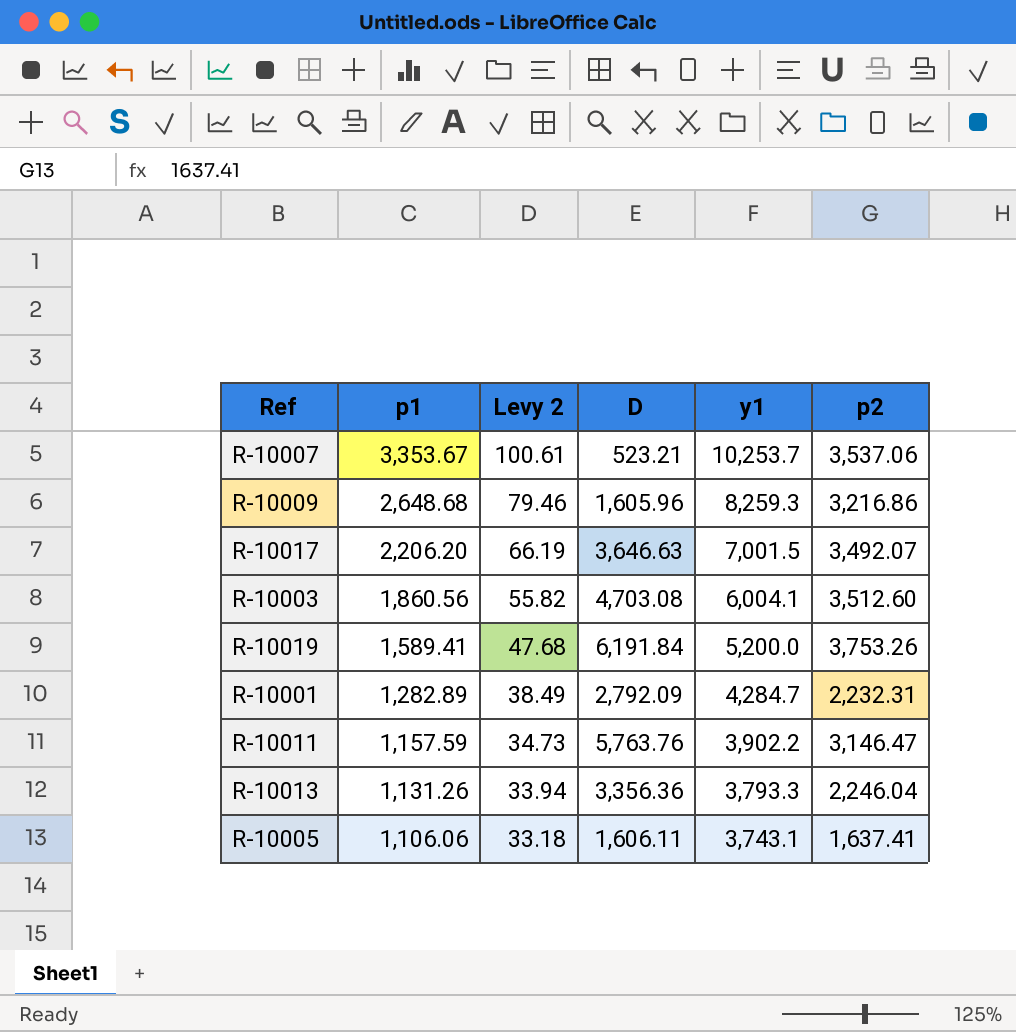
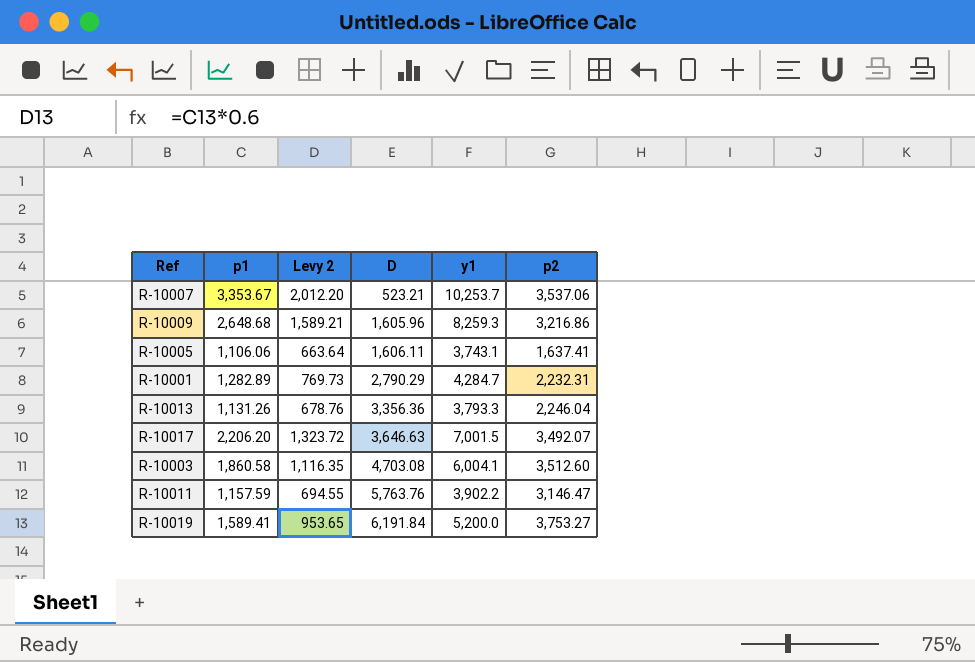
row order: p1 descending -> D ascending
column Levy 2 | formula: [p1] * 0.03 -> [p1] * 0.6
R-10001 | D: 2,792.09 -> 2,790.29
R-10003 | p1: 1,860.56 -> 1,860.58
R-10019 | p2: 3,753.26 -> 3,753.27

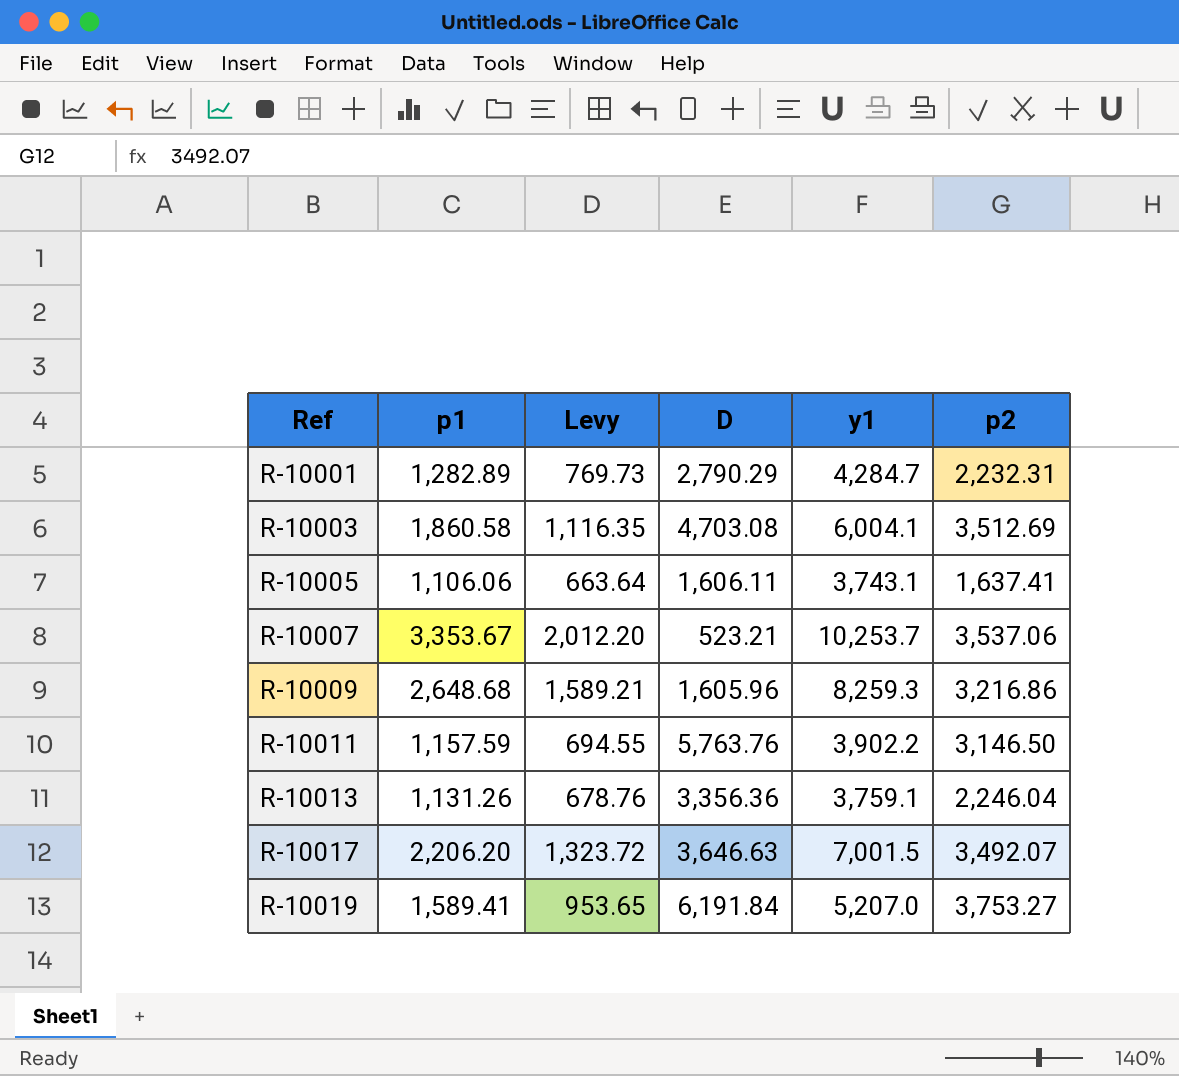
row order: D ascending -> Ref ascending
column name: Levy 2 -> Levy
R-10003 | p2: 3,512.60 -> 3,512.69
R-10011 | p2: 3,146.47 -> 3,146.50
R-10013 | y1: 3,793.3 -> 3,759.1
R-10019 | y1: 5,200.0 -> 5,207.0

